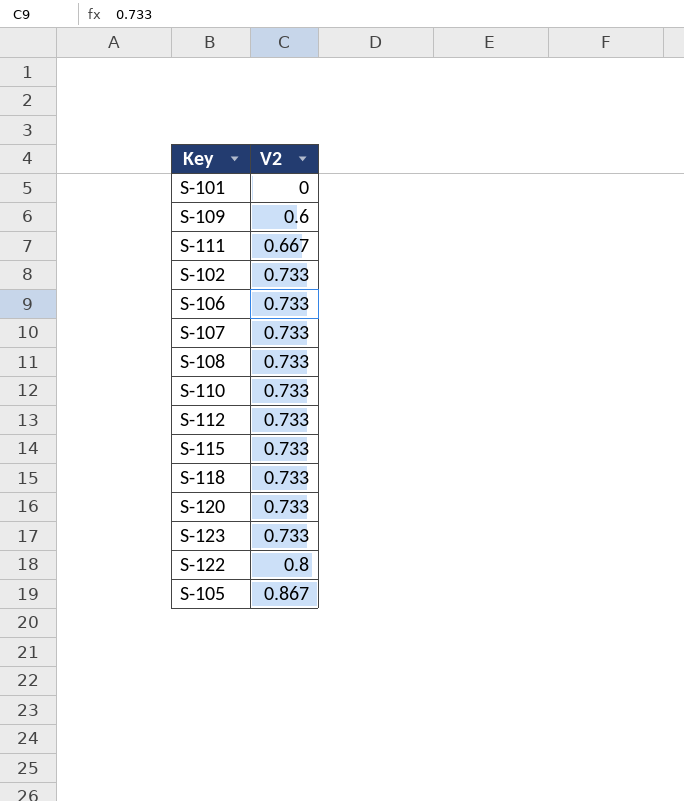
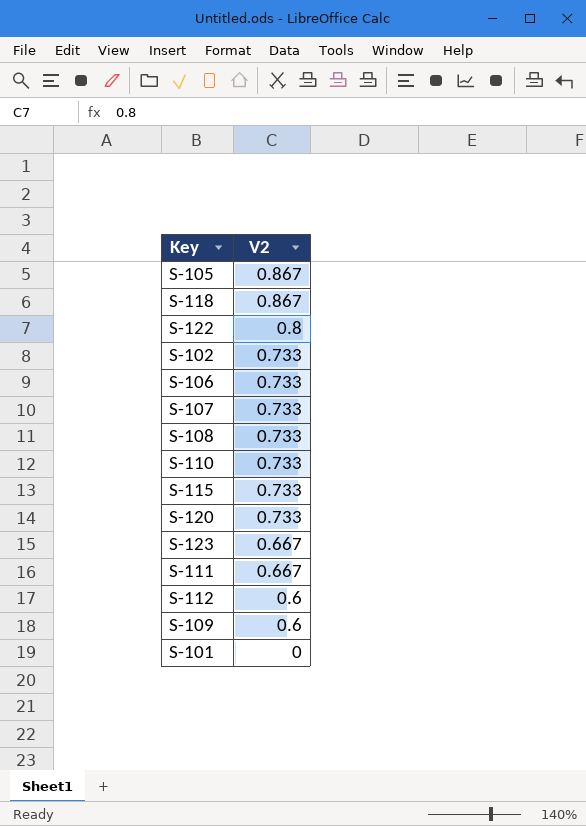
row order: V2 ascending -> V2 descending
S-118 | V2: 0.733 -> 0.867
S-123 | V2: 0.733 -> 0.667
S-112 | V2: 0.733 -> 0.6

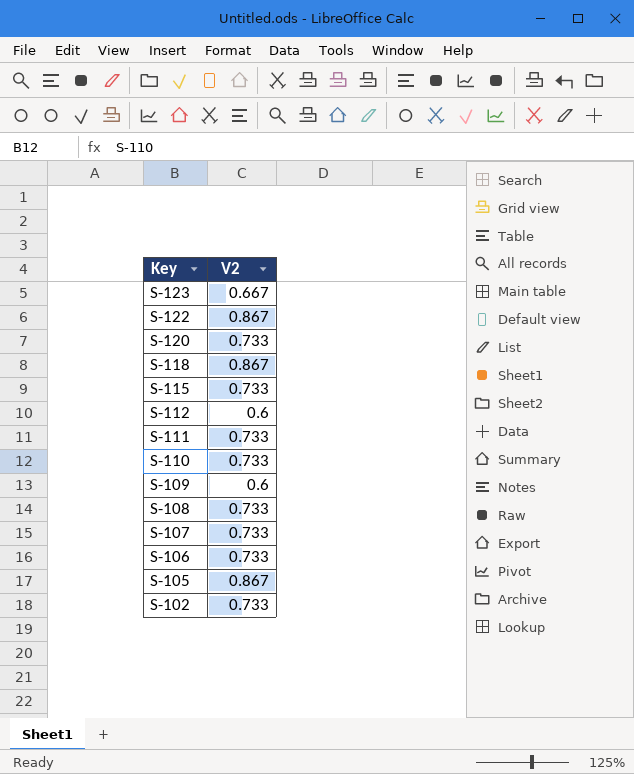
row order: V2 descending -> Key descending
row S-101: 0 -> none
S-122 | V2: 0.8 -> 0.867
S-111 | V2: 0.667 -> 0.733

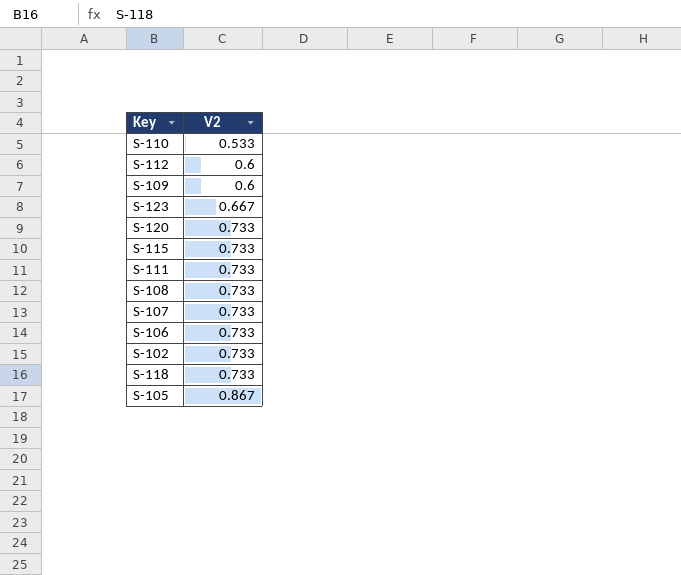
row order: Key descending -> V2 ascending
row S-122: 0.867 -> none
S-110 | V2: 0.733 -> 0.533
S-118 | V2: 0.867 -> 0.733

